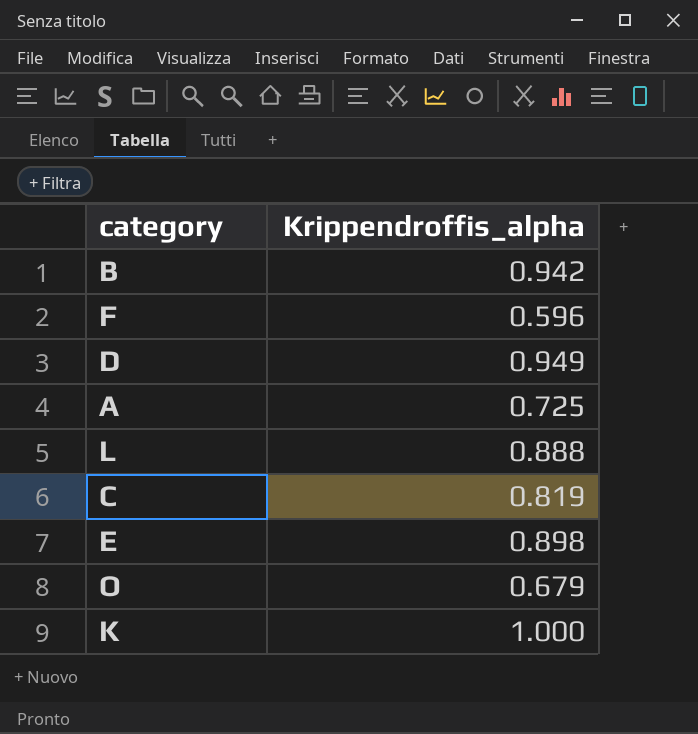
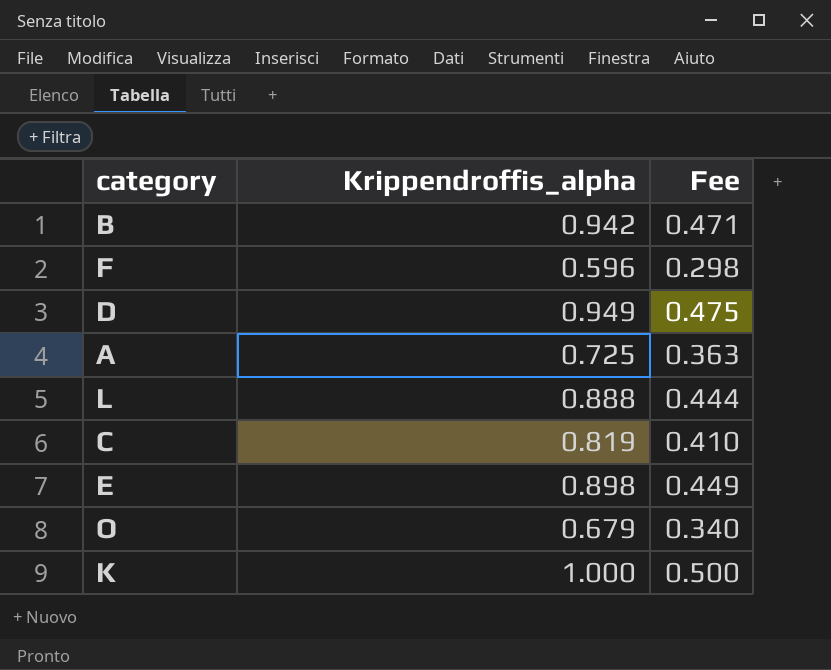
column Fee | formula: none -> [Krippendroffis_alpha] * 0.5

